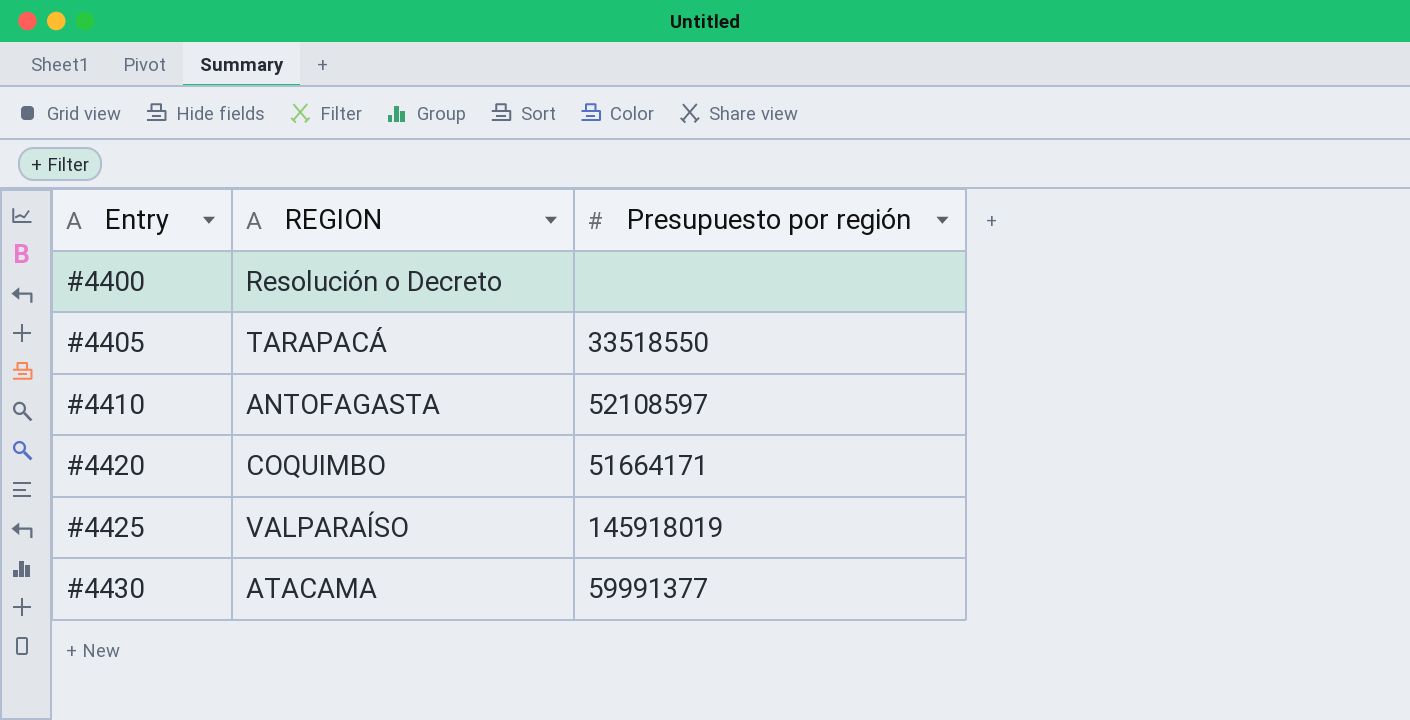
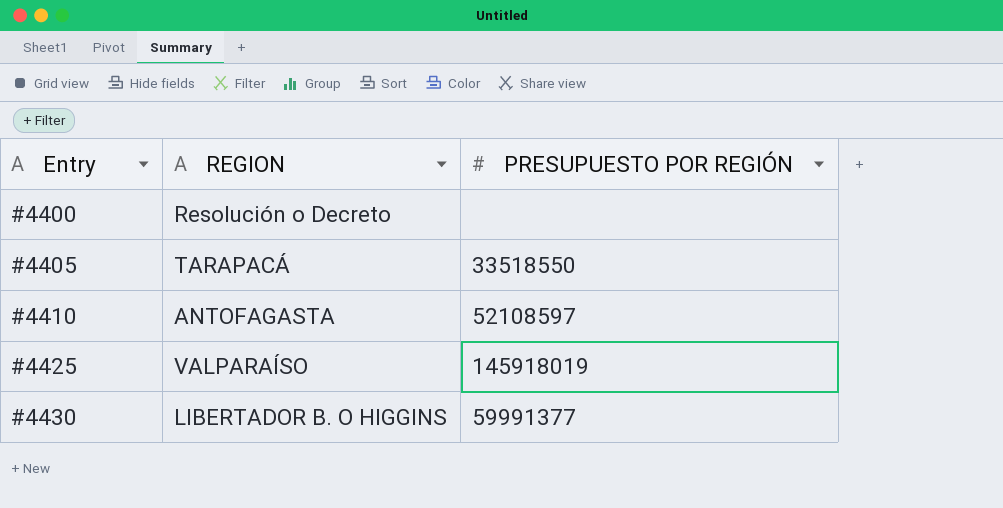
column name: Presupuesto por región -> PRESUPUESTO POR REGIÓN
row #4420: COQUIMBO | 51664171 -> none
#4430 | REGION: ATACAMA -> LIBERTADOR B. O HIGGINS

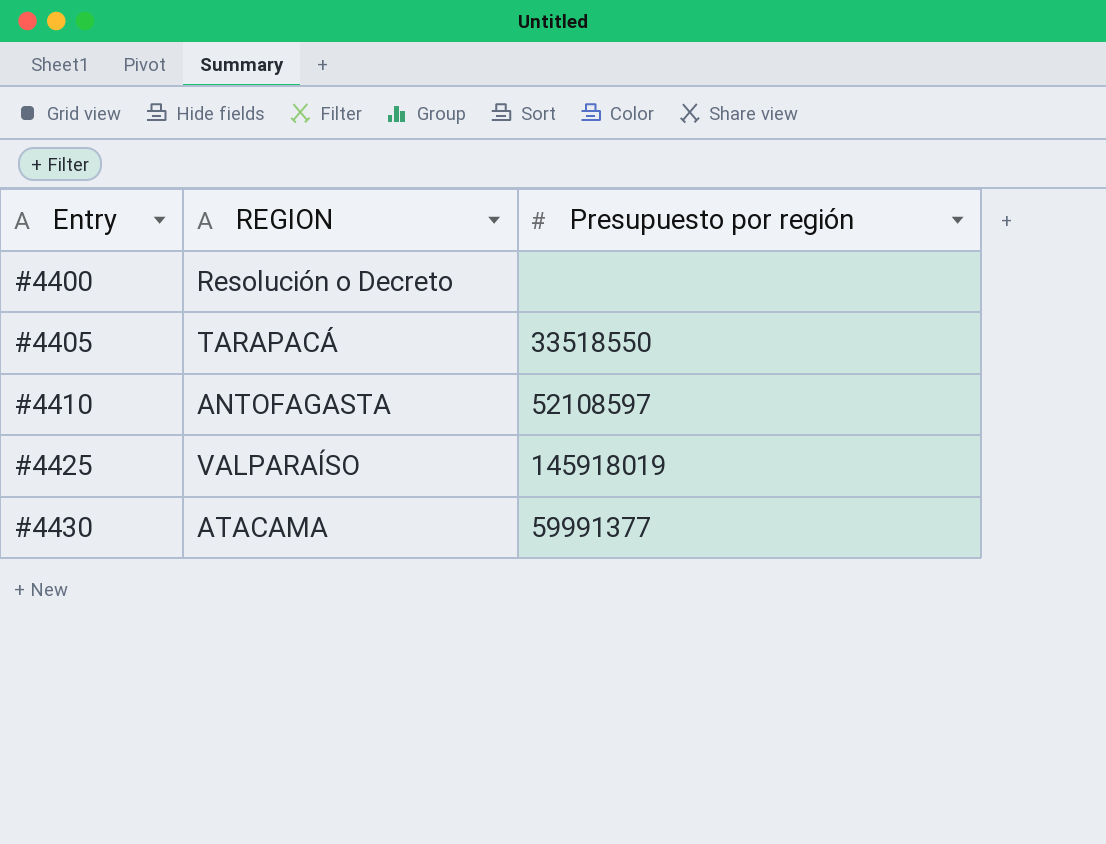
column name: PRESUPUESTO POR REGIÓN -> Presupuesto por región
#4430 | REGION: LIBERTADOR B. O HIGGINS -> ATACAMA

